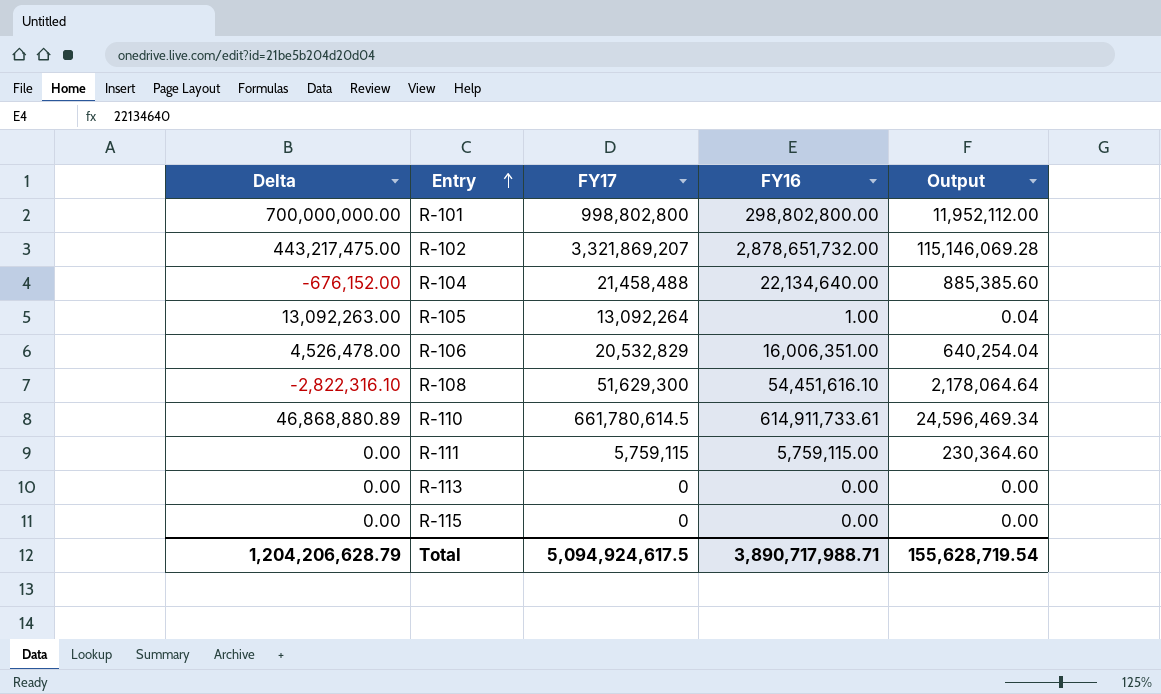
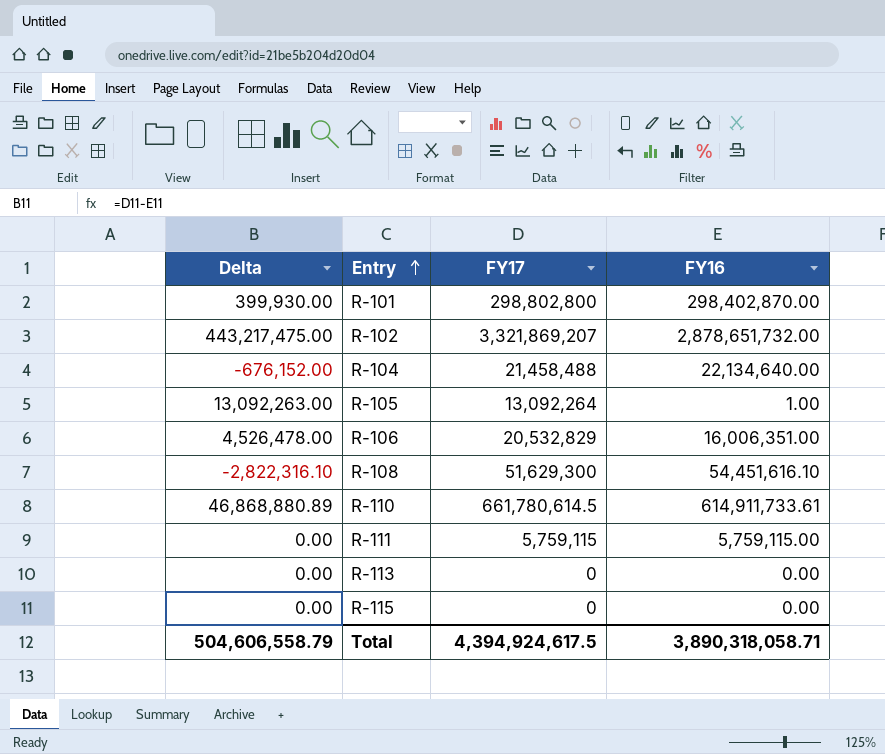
column Output | formula: [FY16] * 0.04 -> none
R-101 | Delta: 700,000,000.00 -> 399,930.00
R-101 | FY17: 998,802,800 -> 298,802,800
R-101 | FY16: 298,802,800.00 -> 298,402,870.00
Total | Delta: 1,204,206,628.79 -> 504,606,558.79
Total | FY17: 5,094,924,617.5 -> 4,394,924,617.5
Total | FY16: 3,890,717,988.71 -> 3,890,318,058.71

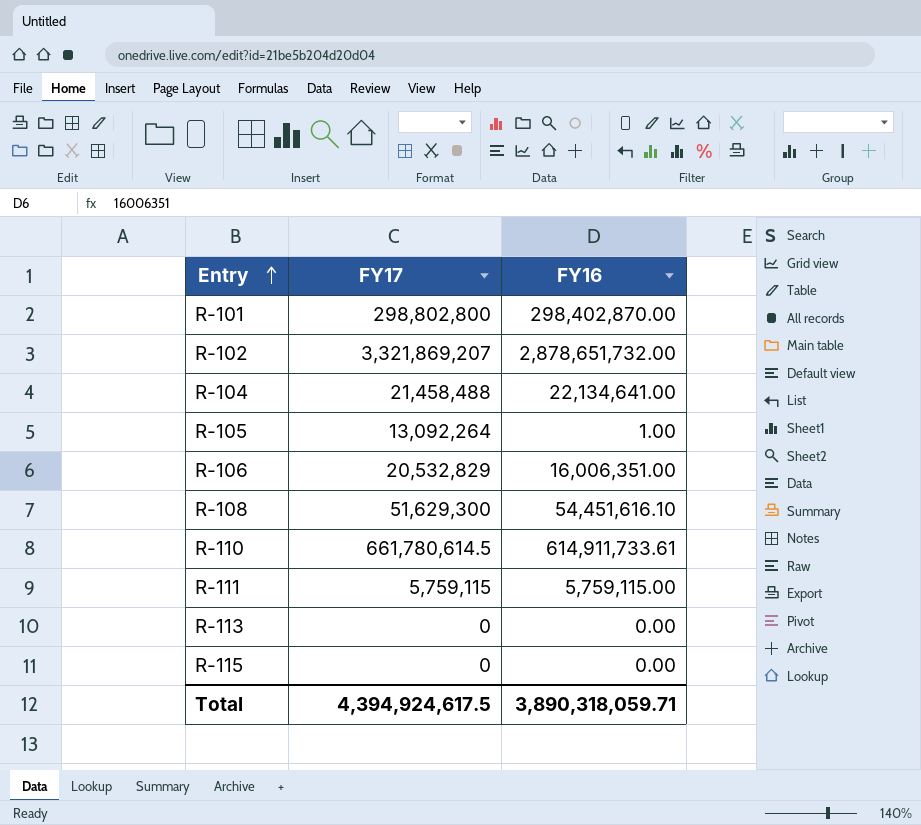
column Delta | formula: [FY17] - [FY16] -> none
R-104 | FY16: 22,134,640.00 -> 22,134,641.00
Total | FY16: 3,890,318,058.71 -> 3,890,318,059.71

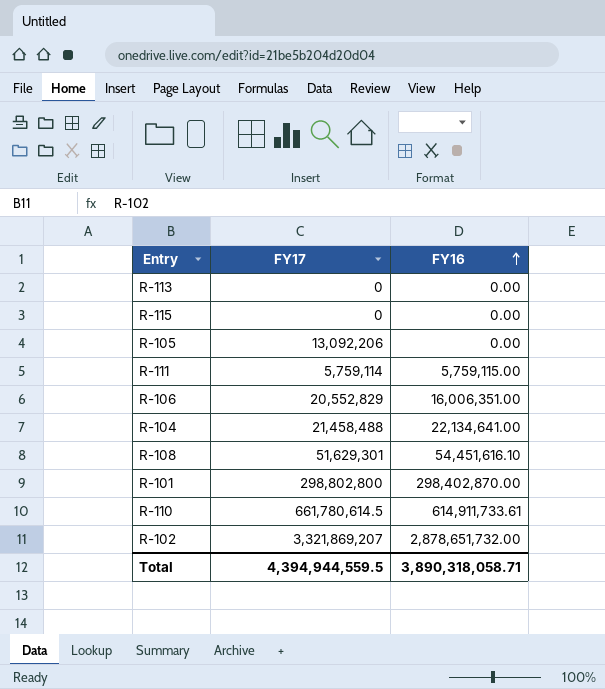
row order: Entry ascending -> FY16 ascending
R-105 | FY17: 13,092,264 -> 13,092,206
R-105 | FY16: 1.00 -> 0.00
R-111 | FY17: 5,759,115 -> 5,759,114
R-106 | FY17: 20,532,829 -> 20,552,829
R-108 | FY17: 51,629,300 -> 51,629,301
Total | FY17: 4,394,924,617.5 -> 4,394,944,559.5
Total | FY16: 3,890,318,059.71 -> 3,890,318,058.71

